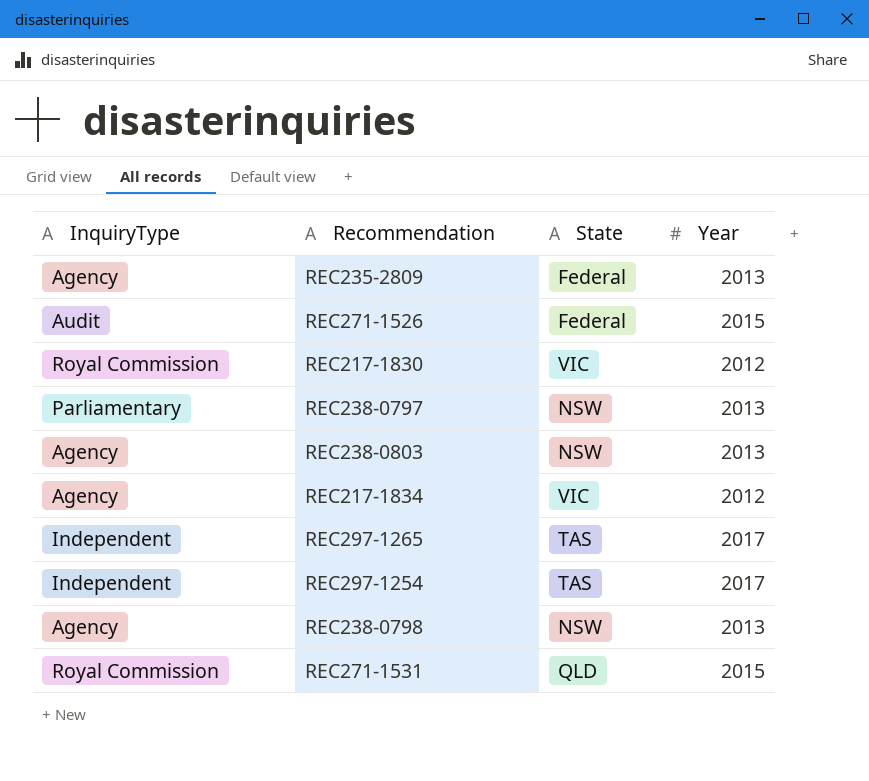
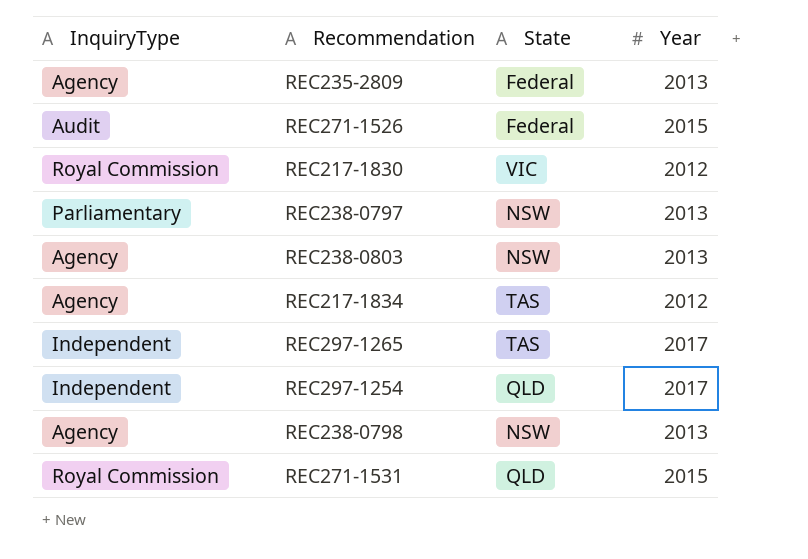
REC217-1834 | State: VIC -> TAS
REC297-1254 | State: TAS -> QLD

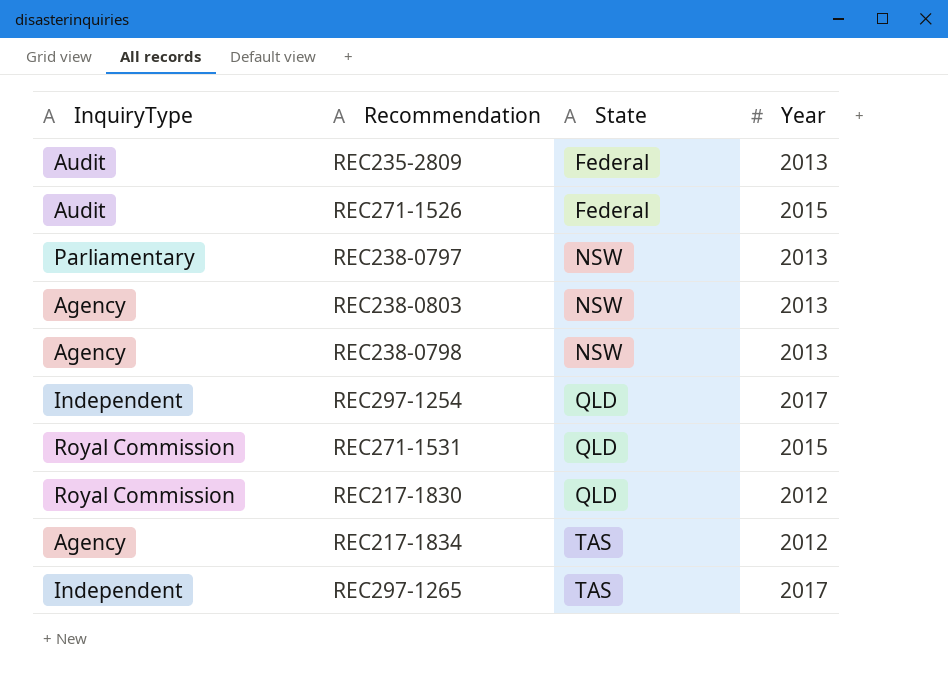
row order: none -> State ascending
REC235-2809 | InquiryType: Agency -> Audit
REC217-1830 | State: VIC -> QLD

